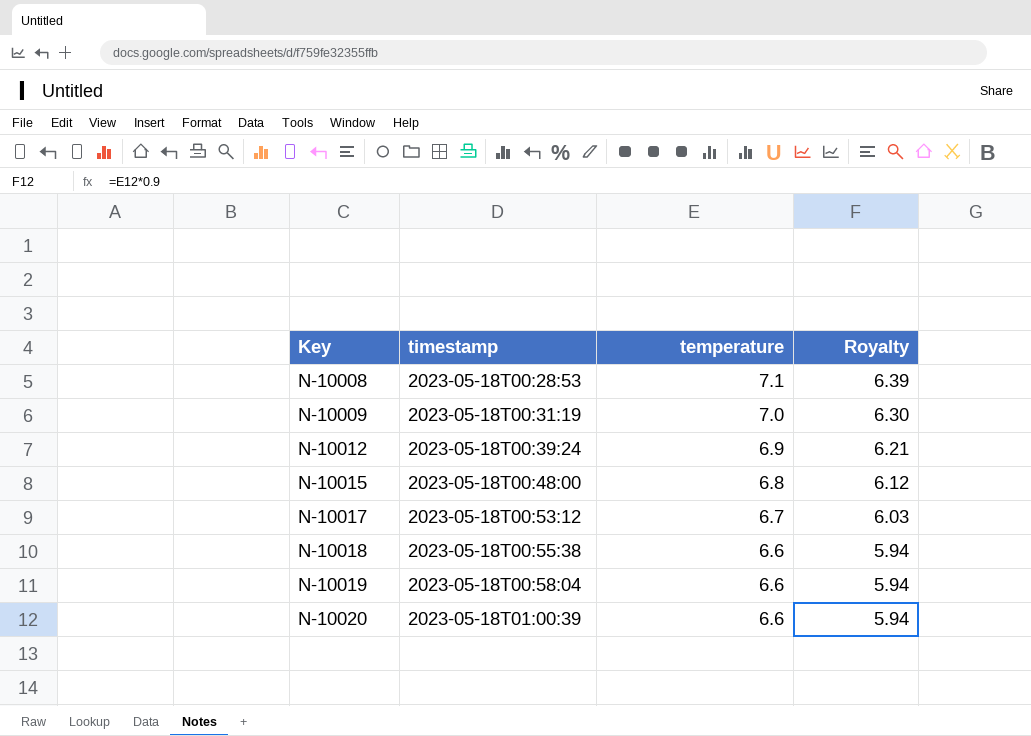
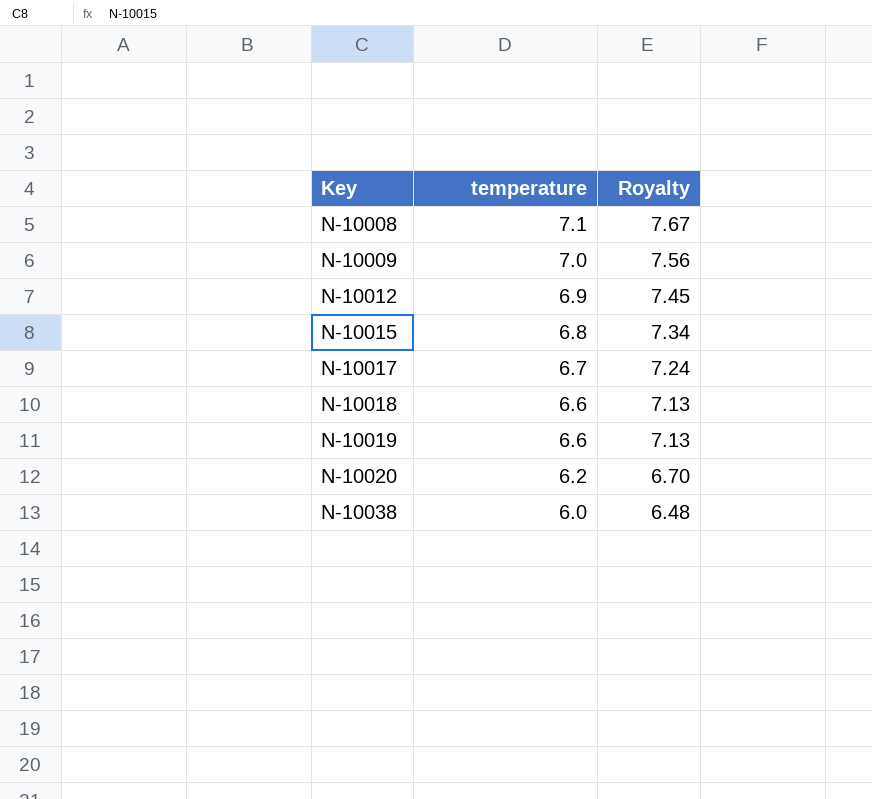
column timestamp | position: 2 -> none
column Royalty | formula: [temperature] * 0.9 -> [temperature] * 1.08
N-10020 | temperature: 6.6 -> 6.2
row N-10038: none -> 6.0 | 6.48

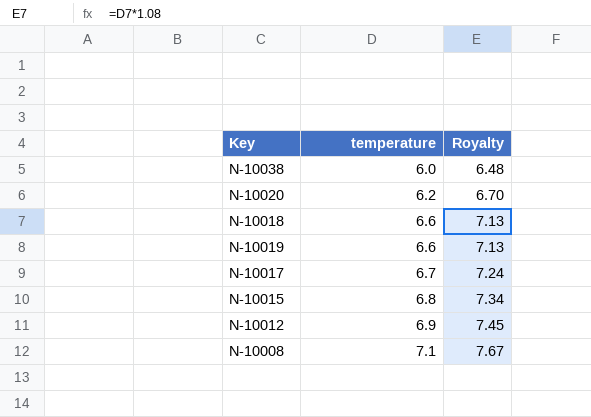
row order: Key ascending -> temperature ascending
row N-10009: 7.0 | 7.56 -> none

